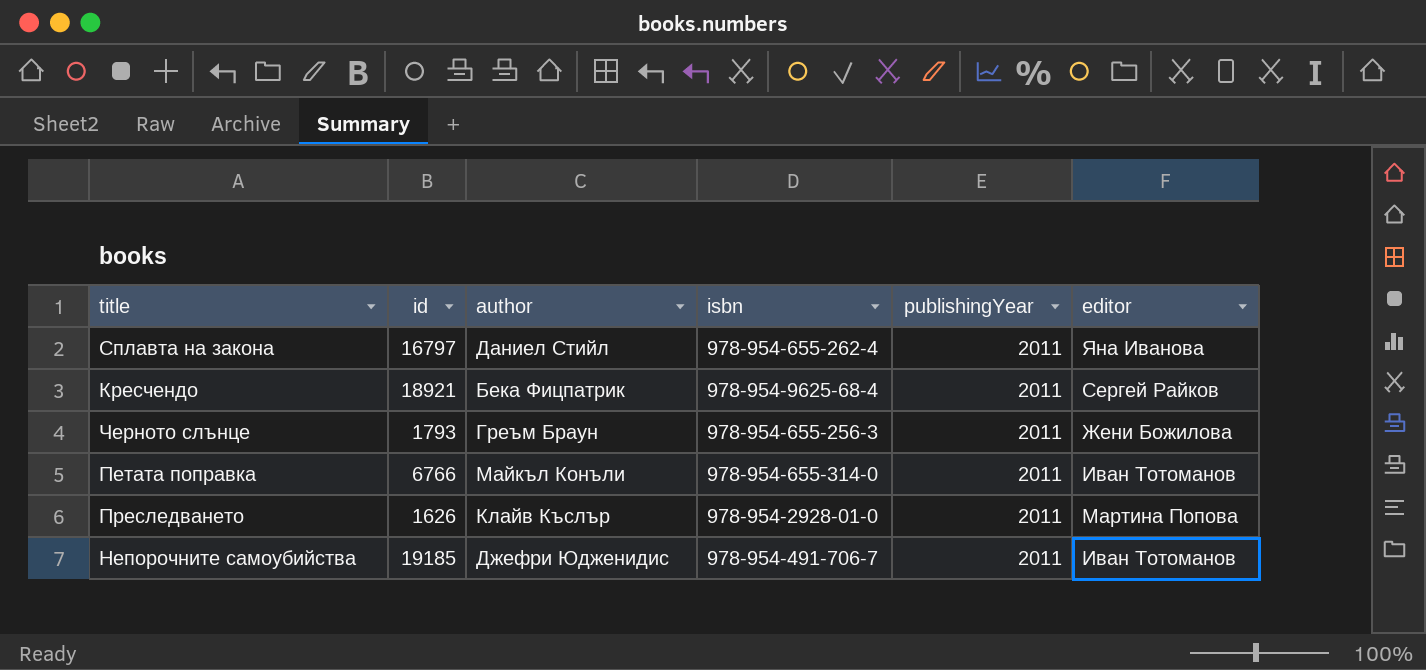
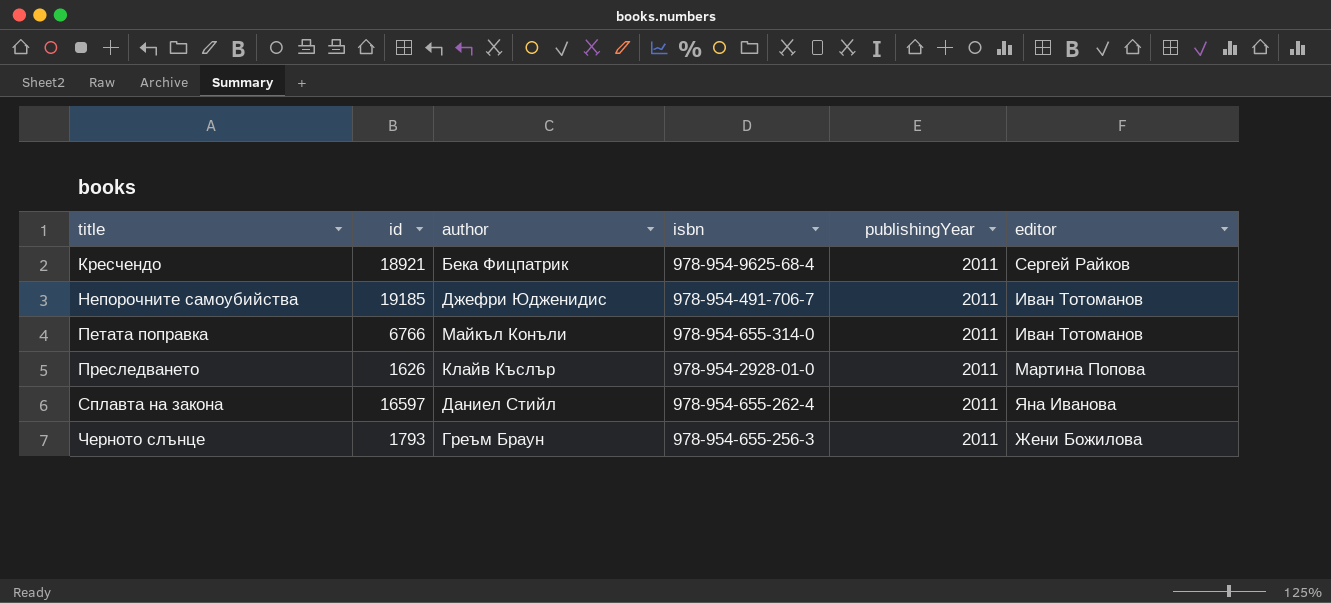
row order: none -> title ascending
Сплавта на закона | id: 16797 -> 16597

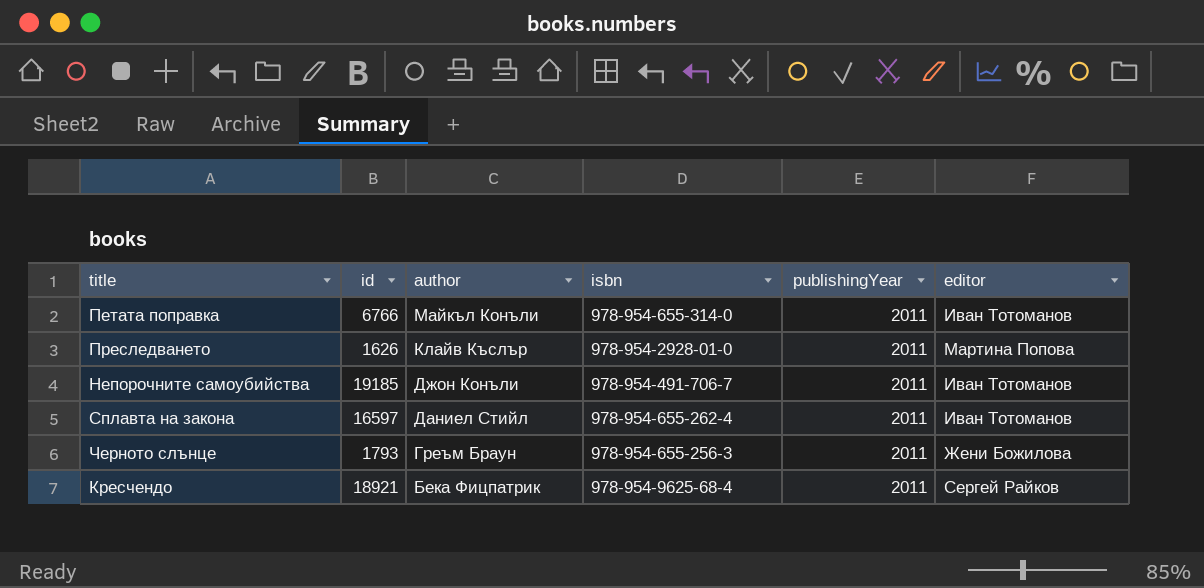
row order: title ascending -> author descending
Непорочните самоубийства | author: Джефри Юдженидис -> Джон Конъли
Сплавта на закона | editor: Яна Иванова -> Иван Тотоманов

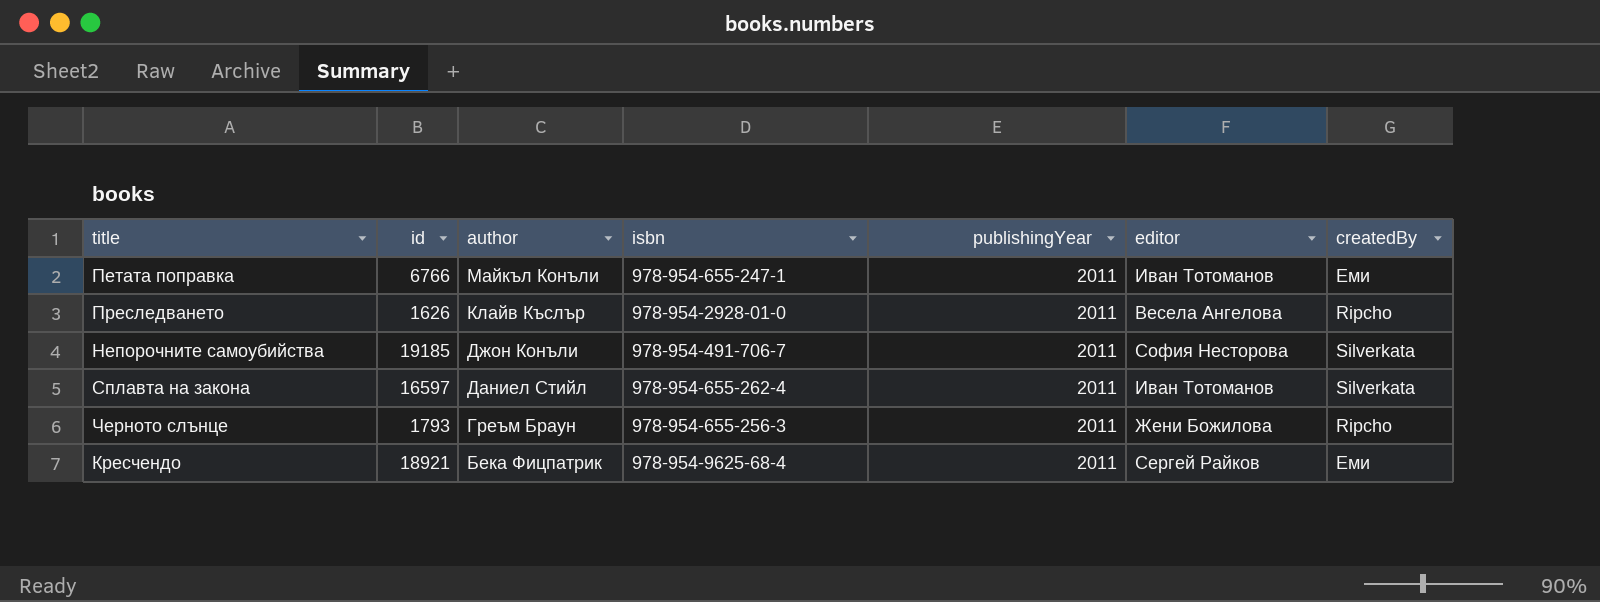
column createdBy | position: none -> 7
Петата поправка | isbn: 978-954-655-314-0 -> 978-954-655-247-1
Преследването | editor: Мартина Попова -> Весела Ангелова
Непорочните самоубийства | editor: Иван Тотоманов -> София Несторова

